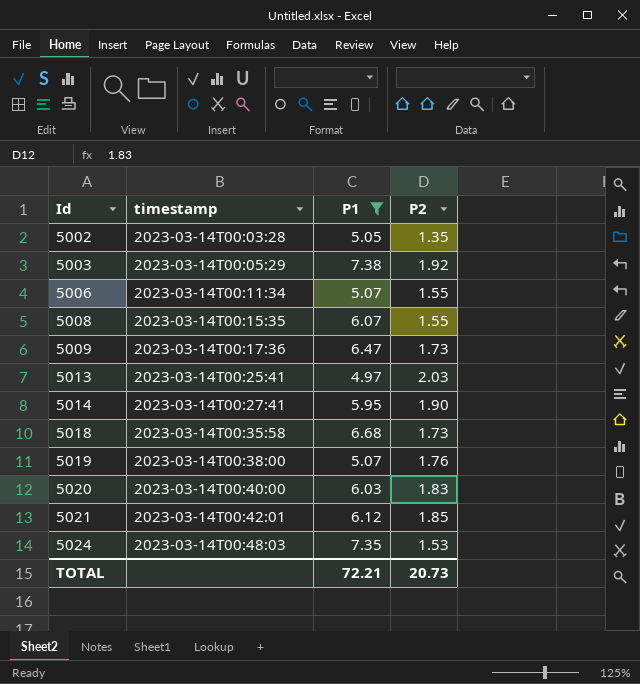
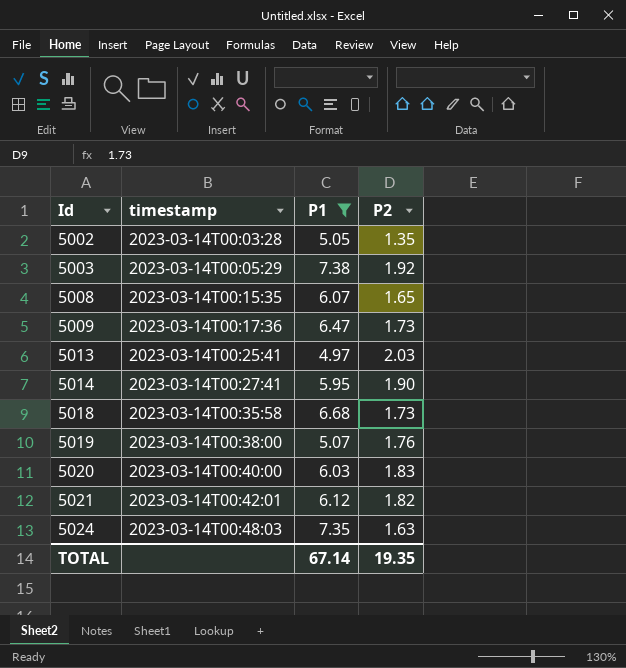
row 5006: 2023-03-14T00:11:34 | 5.07 | 1.55 -> none
5008 | P2: 1.55 -> 1.65
5021 | P2: 1.85 -> 1.82
5024 | P2: 1.53 -> 1.63
TOTAL | P1: 72.21 -> 67.14
TOTAL | P2: 20.73 -> 19.35

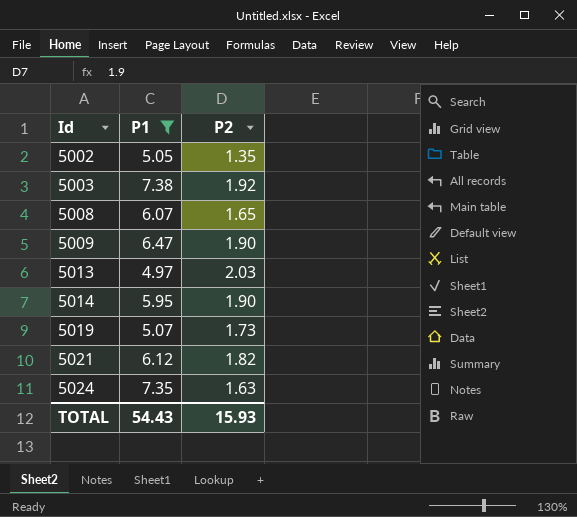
column timestamp | position: 2 -> none
row 5018: 2023-03-14T00:35:58 | 6.68 | 1.73 -> none
row 5020: 2023-03-14T00:40:00 | 6.03 | 1.83 -> none
5009 | P2: 1.73 -> 1.90
5019 | P2: 1.76 -> 1.73
TOTAL | P1: 67.14 -> 54.43
TOTAL | P2: 19.35 -> 15.93

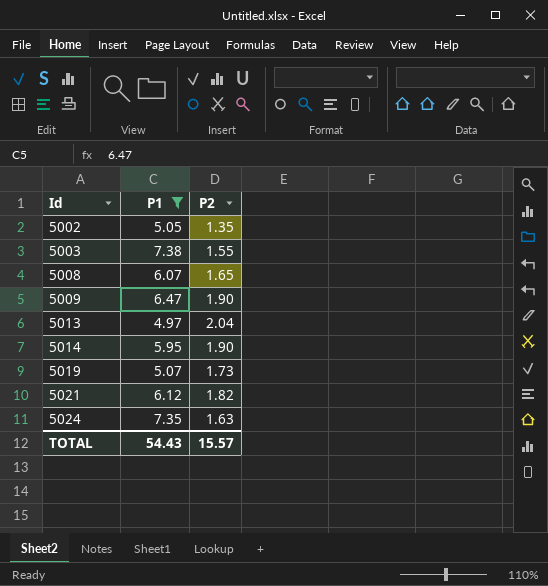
5003 | P2: 1.92 -> 1.55
5013 | P2: 2.03 -> 2.04
TOTAL | P2: 15.93 -> 15.57

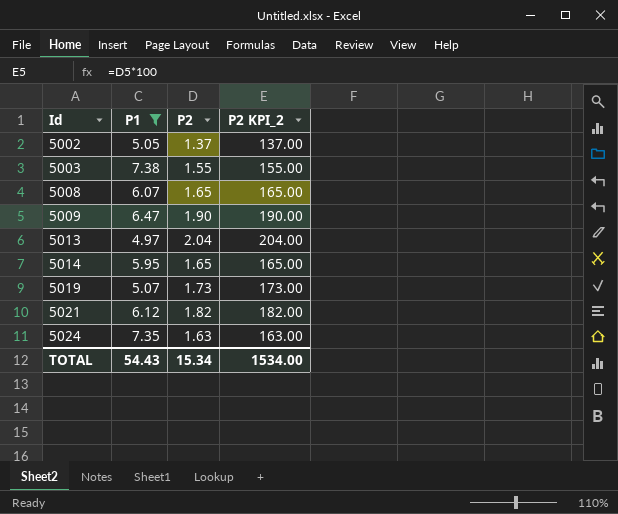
column P2 KPI_2 | formula: none -> [P2] * 100
5002 | P2: 1.35 -> 1.37
5014 | P2: 1.90 -> 1.65
TOTAL | P2: 15.57 -> 15.34

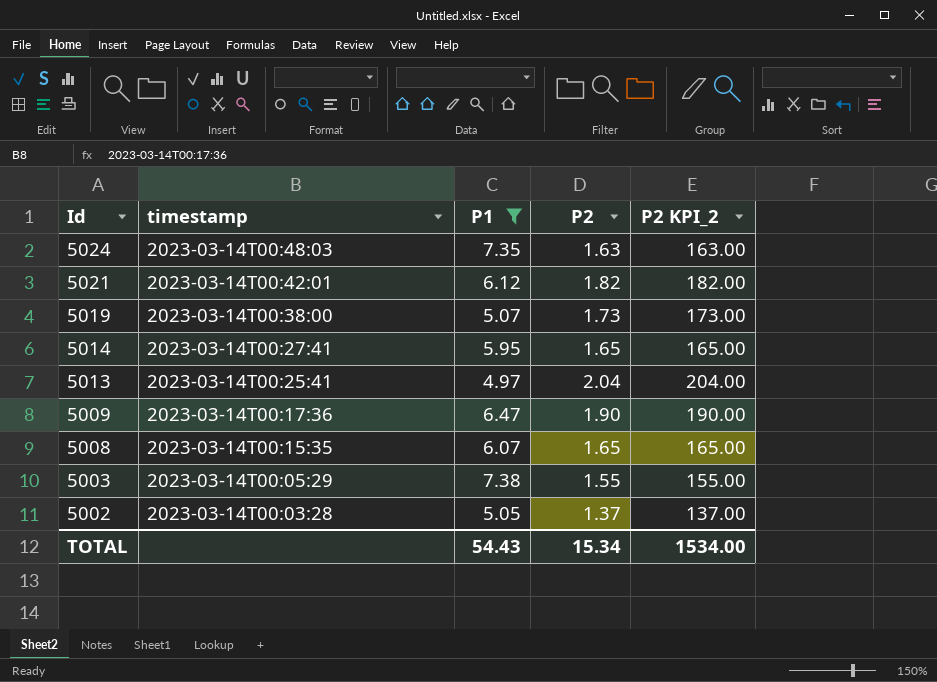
row order: Id ascending -> Id descending
column timestamp | position: none -> 2

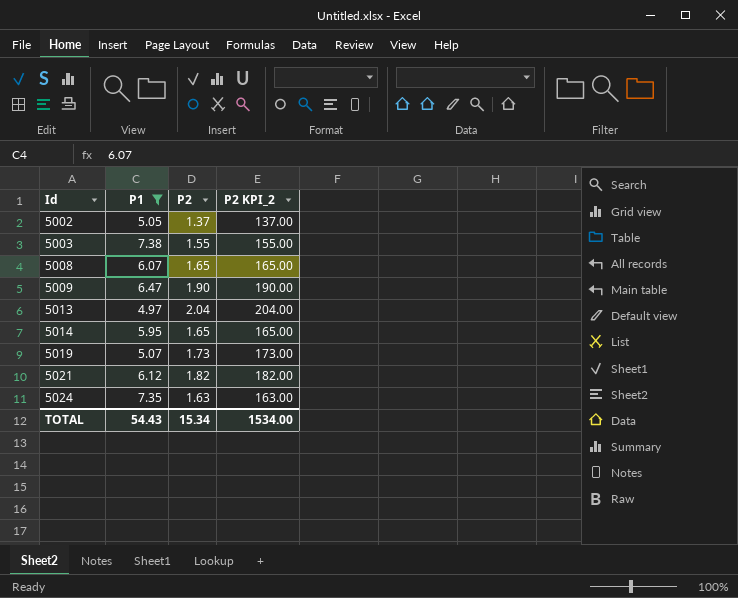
row order: Id descending -> Id ascending
column timestamp | position: 2 -> none

